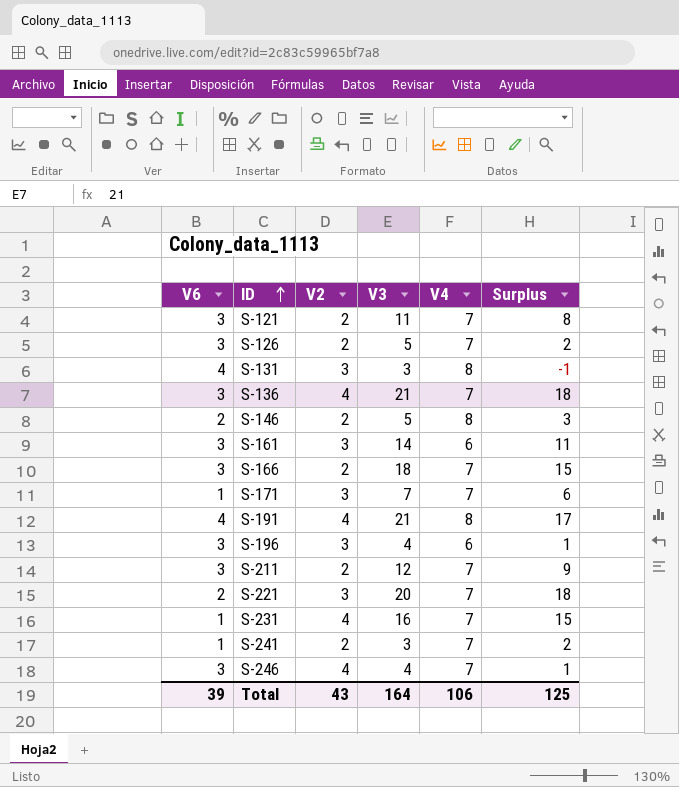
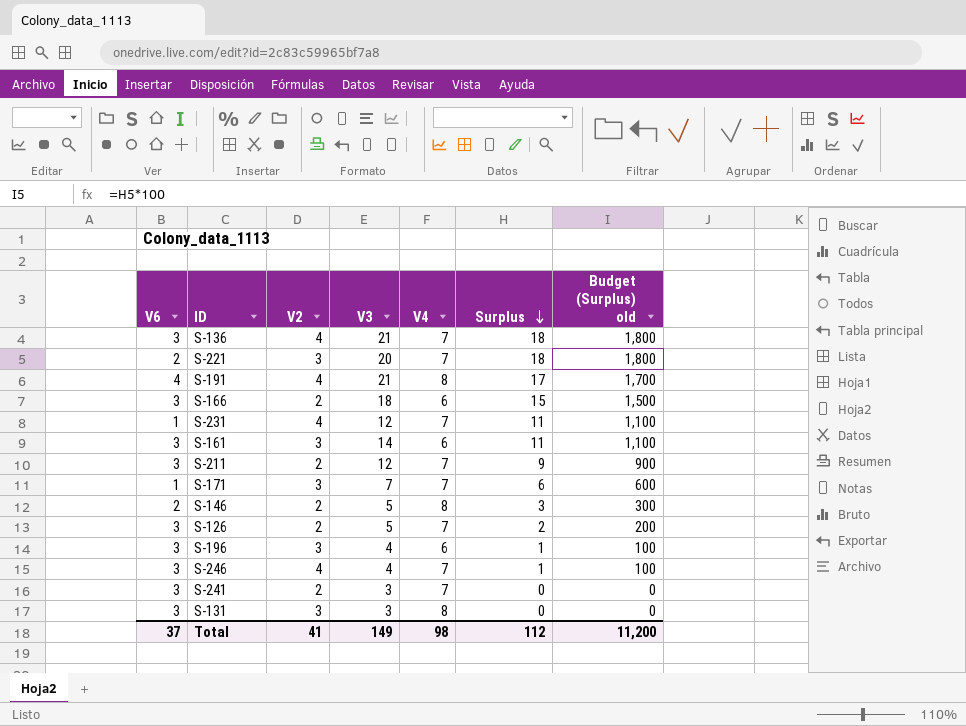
row order: ID ascending -> Surplus descending
column Budget (Surplus) old | formula: none -> [Surplus] * 100
row S-121: 3 | 2 | 11 | 7 | 8 -> none
S-166 | V4: 7 -> 6
S-231 | V3: 16 -> 12
S-231 | Surplus: 15 -> 11
S-241 | V6: 1 -> 3
S-241 | Surplus: 2 -> 0
S-131 | V6: 4 -> 3
S-131 | Surplus: -1 -> 0
Total | V6: 39 -> 37
Total | V2: 43 -> 41
Total | V3: 164 -> 149
Total | V4: 106 -> 98
Total | Surplus: 125 -> 112

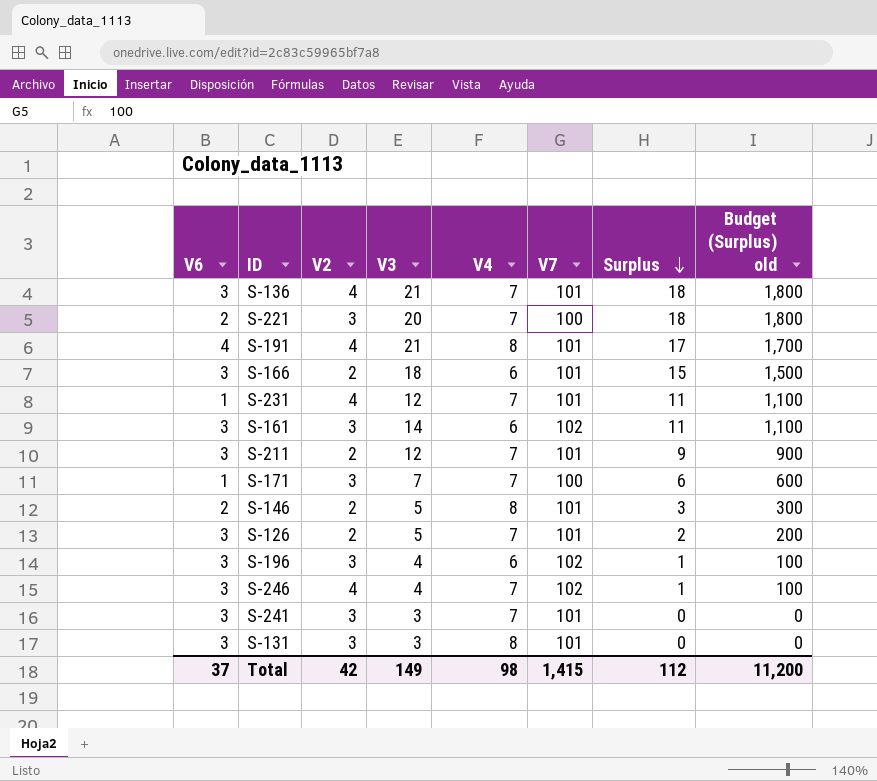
column V7 | position: none -> 6
S-241 | V2: 2 -> 3
Total | V2: 41 -> 42

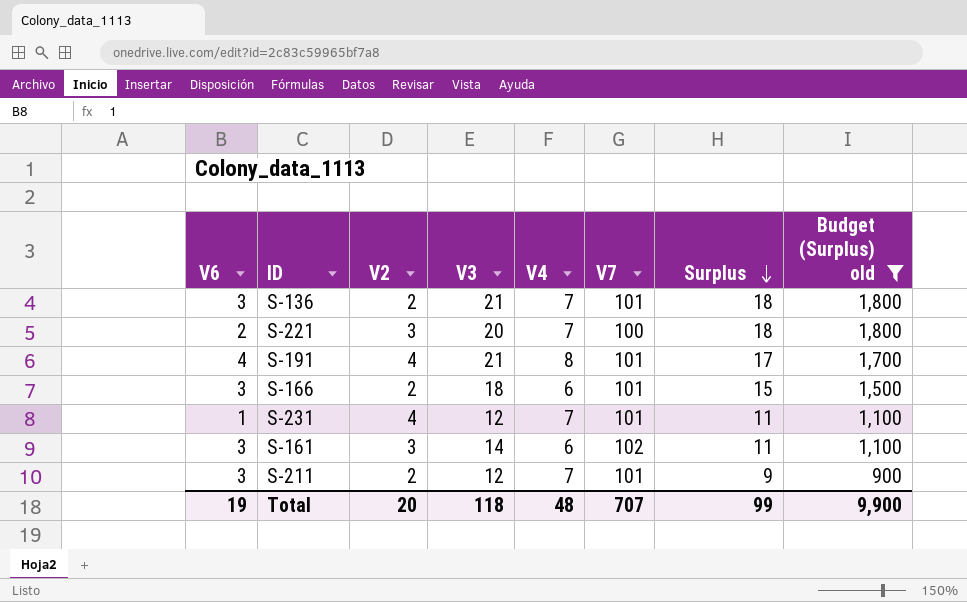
filter: none -> Budget (Surplus) old >= 900
S-136 | V2: 4 -> 2
Total | V6: 37 -> 19
Total | V2: 42 -> 20
Total | V3: 149 -> 118
Total | V4: 98 -> 48
Total | V7: 1,415 -> 707
Total | Surplus: 112 -> 99
Total | Budget (Surplus) old: 11,200 -> 9,900

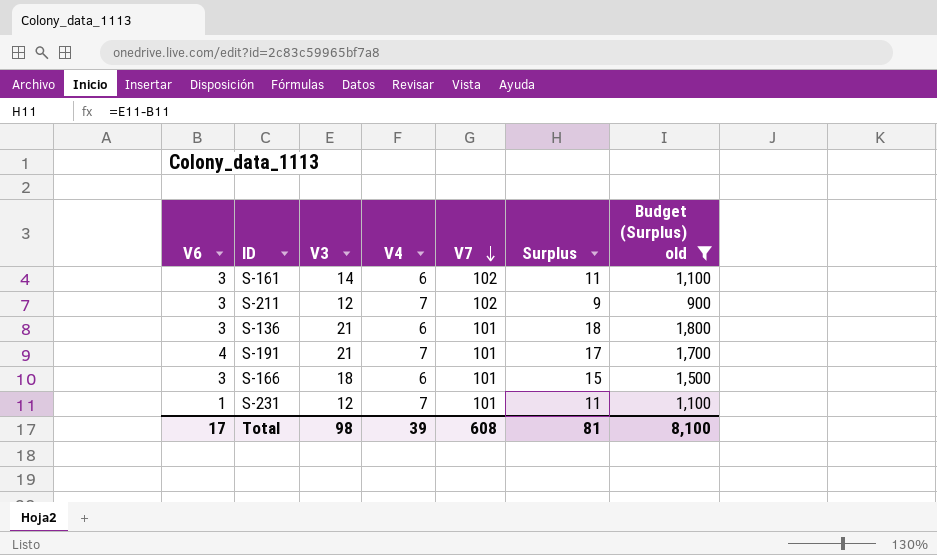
row order: Surplus descending -> V7 descending
column V2 | position: 3 -> none
row S-221: 2 | 3 | 20 | 7 | 100 | 18 | 1,800 -> none
S-211 | V7: 101 -> 102
S-136 | V4: 7 -> 6
S-191 | V4: 8 -> 7
Total | V6: 19 -> 17
Total | V3: 118 -> 98
Total | V4: 48 -> 39
Total | V7: 707 -> 608
Total | Surplus: 99 -> 81
Total | Budget (Surplus) old: 9,900 -> 8,100

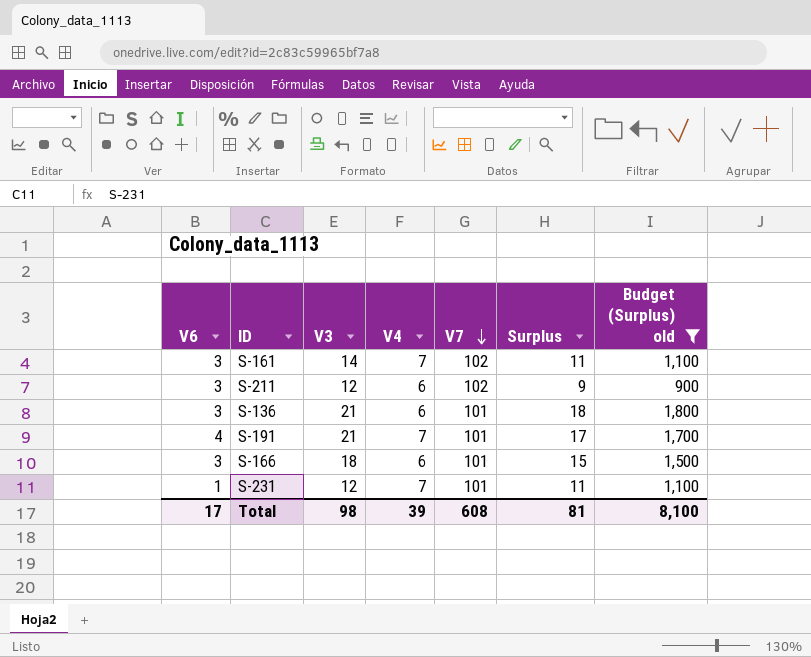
S-161 | V4: 6 -> 7
S-211 | V4: 7 -> 6

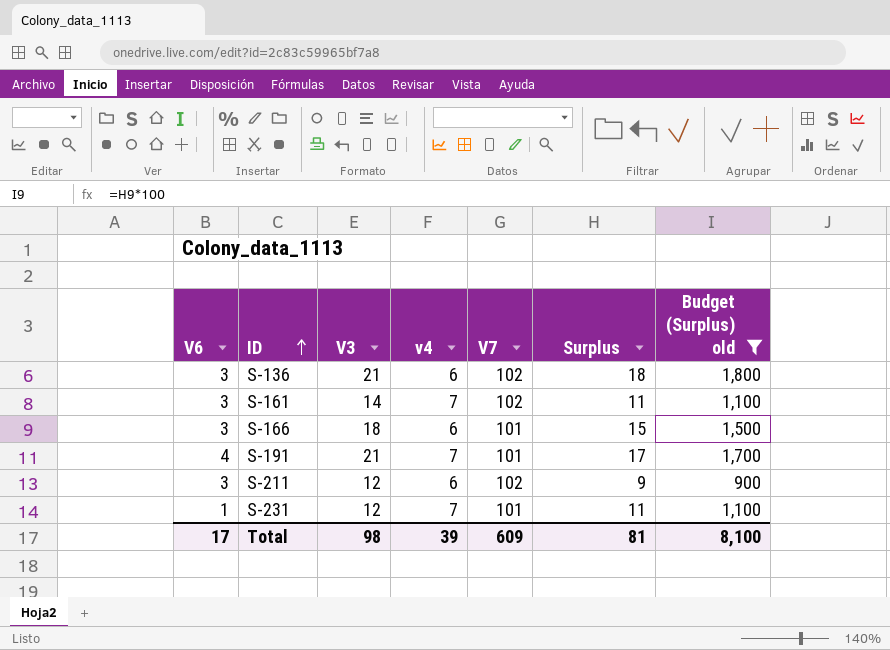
row order: V7 descending -> ID ascending
column name: V4 -> v4
S-136 | V7: 101 -> 102
Total | V7: 608 -> 609

